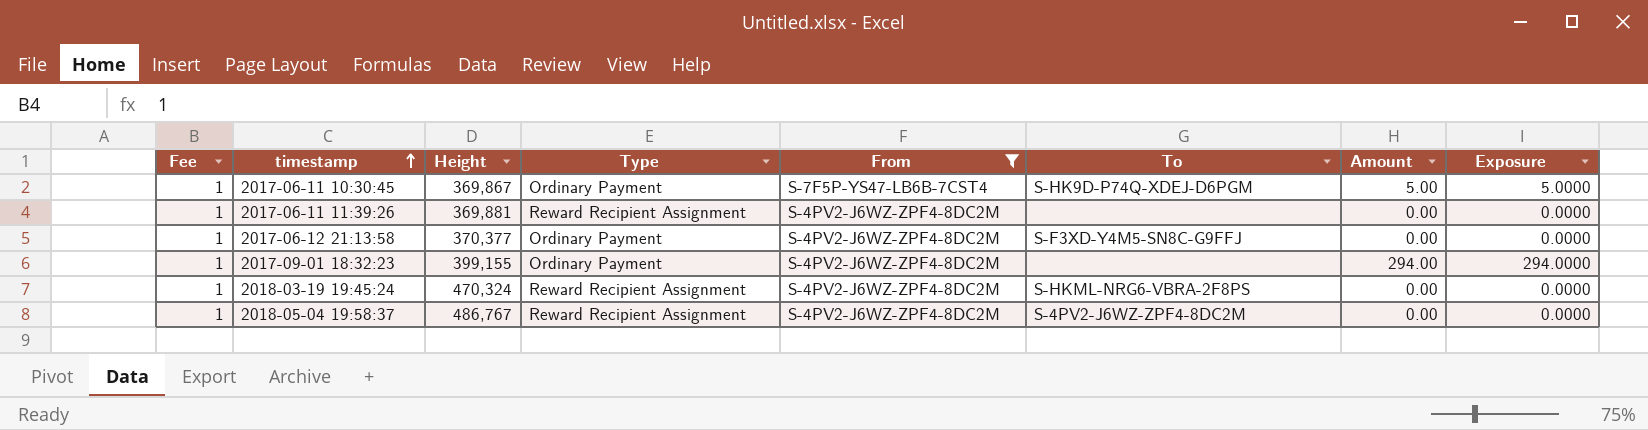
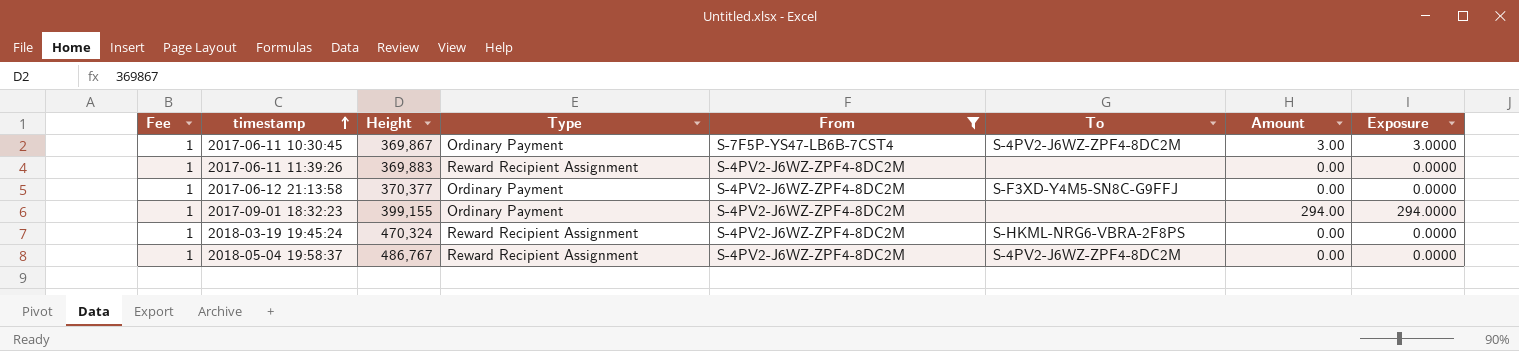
2017-06-11 10:30:45 | To: S-HK9D-P74Q-XDEJ-D6PGM -> S-4PV2-J6WZ-ZPF4-8DC2M
2017-06-11 10:30:45 | Amount: 5.00 -> 3.00
2017-06-11 10:30:45 | Exposure: 5.0000 -> 3.0000
2017-06-11 11:39:26 | Height: 369,881 -> 369,883

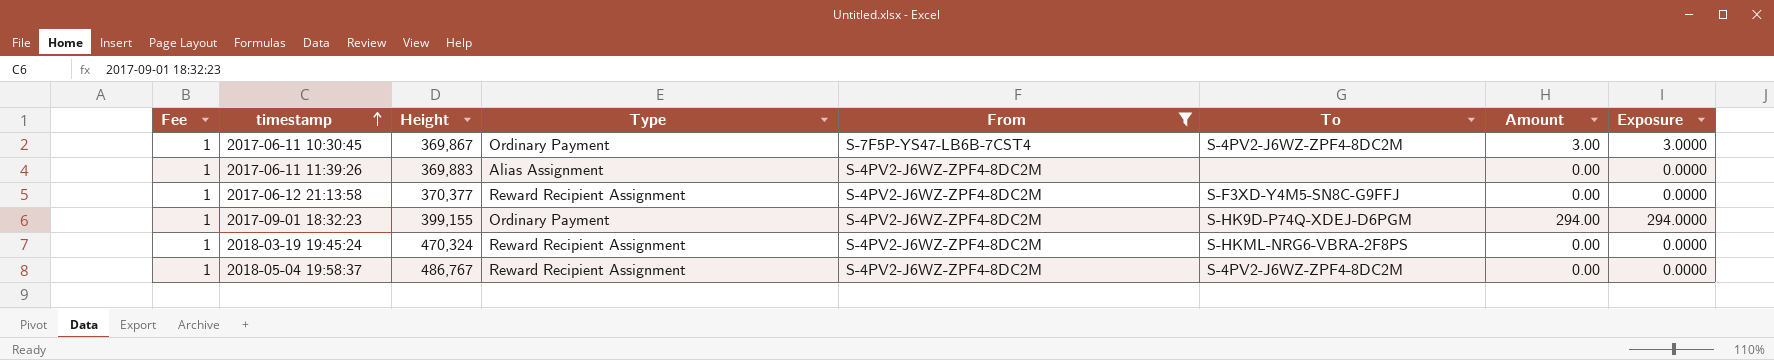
2017-06-11 11:39:26 | Type: Reward Recipient Assignment -> Alias Assignment
2017-06-12 21:13:58 | Type: Ordinary Payment -> Reward Recipient Assignment
2017-09-01 18:32:23 | To: none -> S-HK9D-P74Q-XDEJ-D6PGM

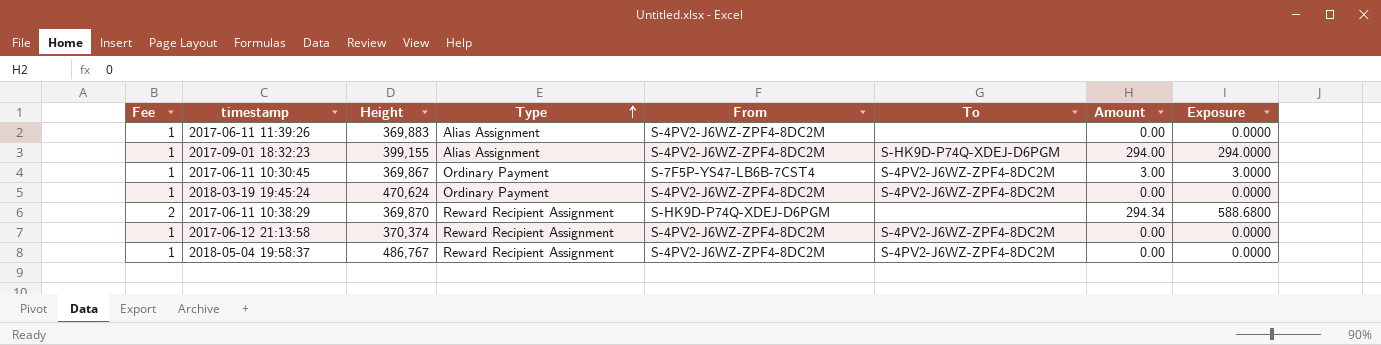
filter: From != S-HK9D-P74Q-XDEJ-D6PGM -> none
row order: timestamp ascending -> Type ascending
2017-09-01 18:32:23 | Type: Ordinary Payment -> Alias Assignment
2018-03-19 19:45:24 | Height: 470,324 -> 470,624
2018-03-19 19:45:24 | Type: Reward Recipient Assignment -> Ordinary Payment
2018-03-19 19:45:24 | To: S-HKML-NRG6-VBRA-2F8PS -> S-4PV2-J6WZ-ZPF4-8DC2M
2017-06-12 21:13:58 | Height: 370,377 -> 370,374
2017-06-12 21:13:58 | To: S-F3XD-Y4M5-SN8C-G9FFJ -> S-4PV2-J6WZ-ZPF4-8DC2M

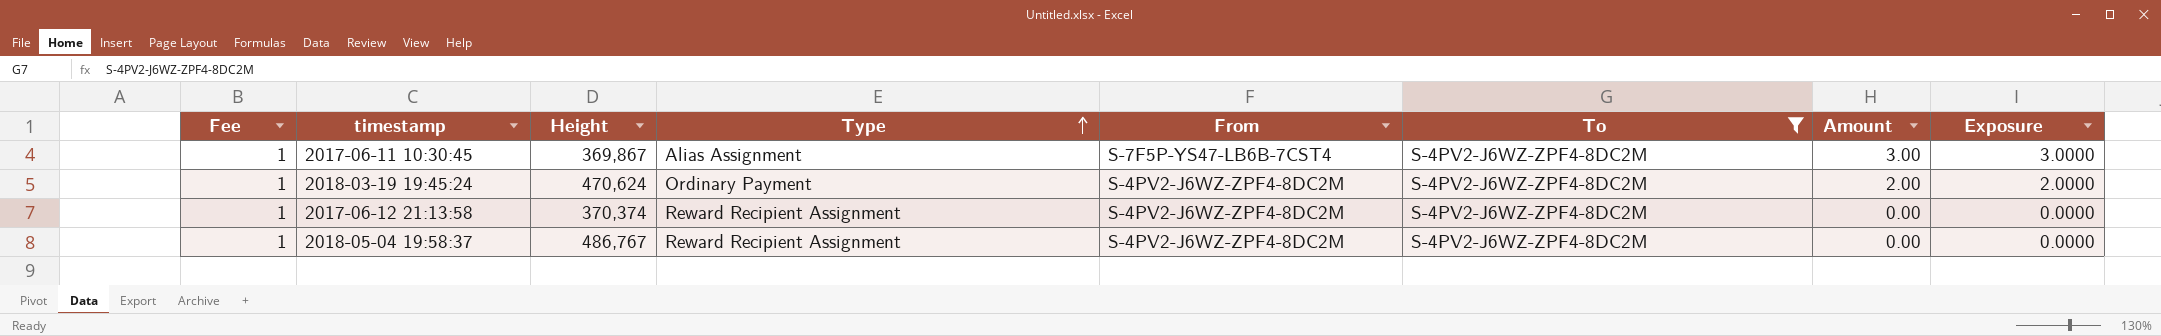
filter: none -> To = S-4PV2-J6WZ-ZPF4-8DC2M
2017-06-11 10:30:45 | Type: Ordinary Payment -> Alias Assignment
2018-03-19 19:45:24 | Amount: 0.00 -> 2.00
2018-03-19 19:45:24 | Exposure: 0.0000 -> 2.0000

